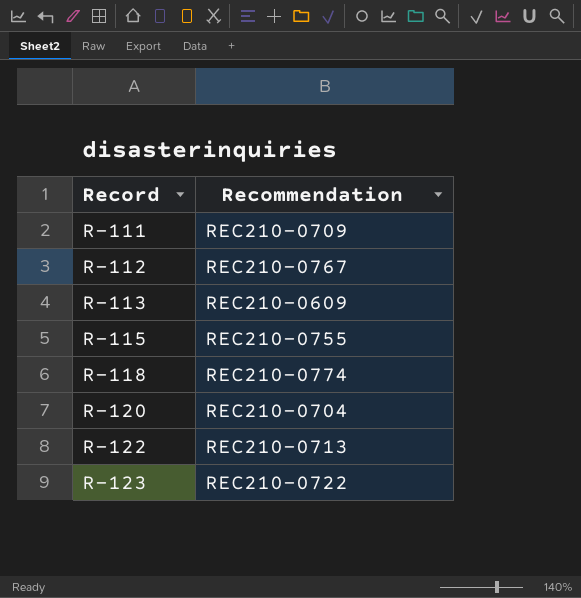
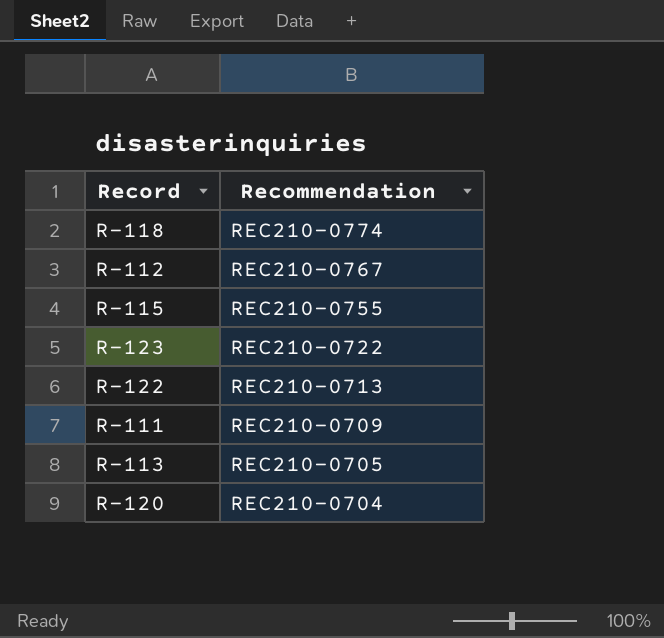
row order: Record ascending -> Recommendation descending
R-113 | Recommendation: REC210-0609 -> REC210-0705

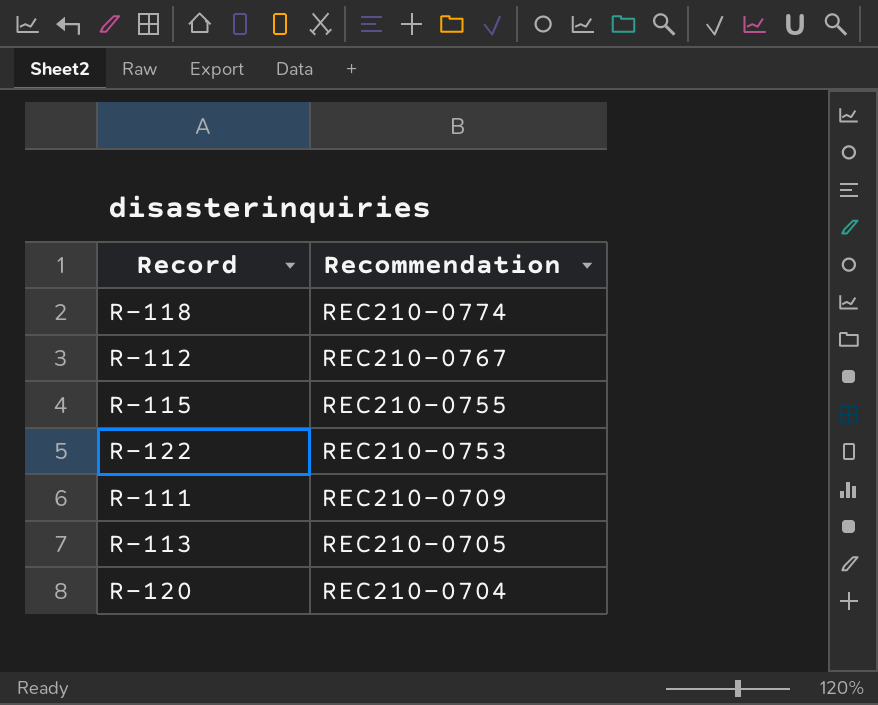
row R-123: REC210-0722 -> none
R-122 | Recommendation: REC210-0713 -> REC210-0753

